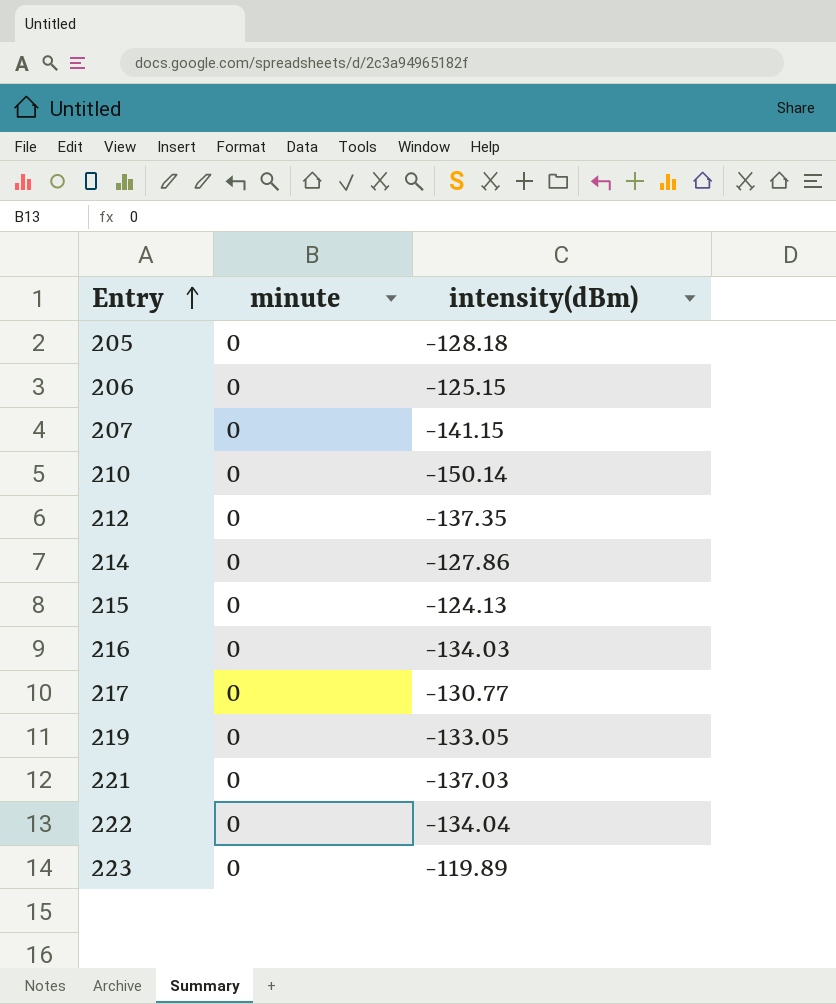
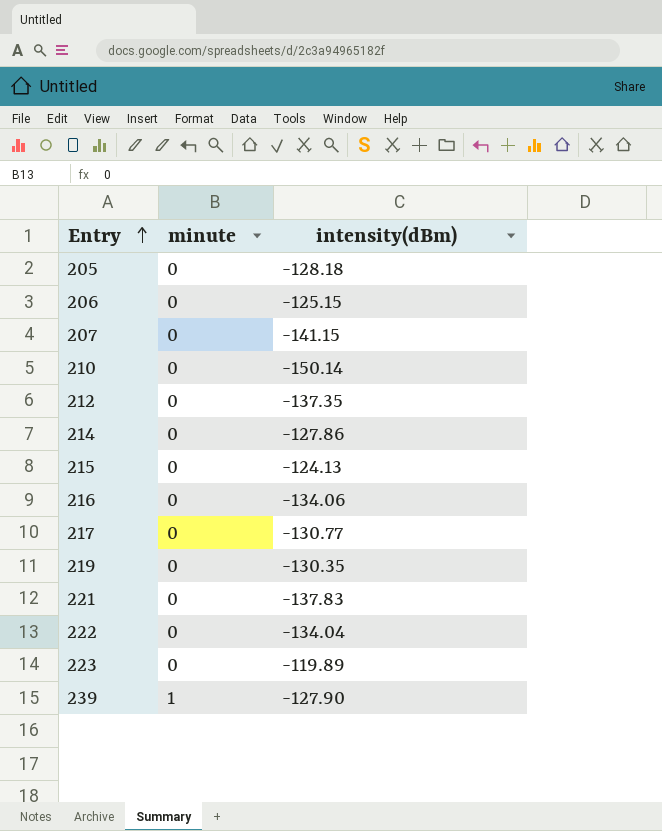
216 | intensity(dBm): -134.03 -> -134.06
219 | intensity(dBm): -133.05 -> -130.35
221 | intensity(dBm): -137.03 -> -137.83
row 239: none -> 1 | -127.90

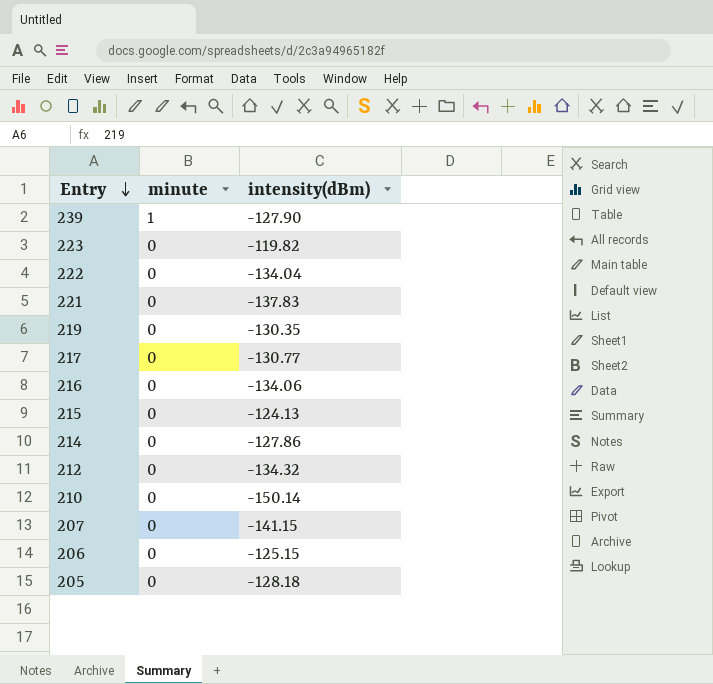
row order: Entry ascending -> Entry descending
223 | intensity(dBm): -119.89 -> -119.82
212 | intensity(dBm): -137.35 -> -134.32

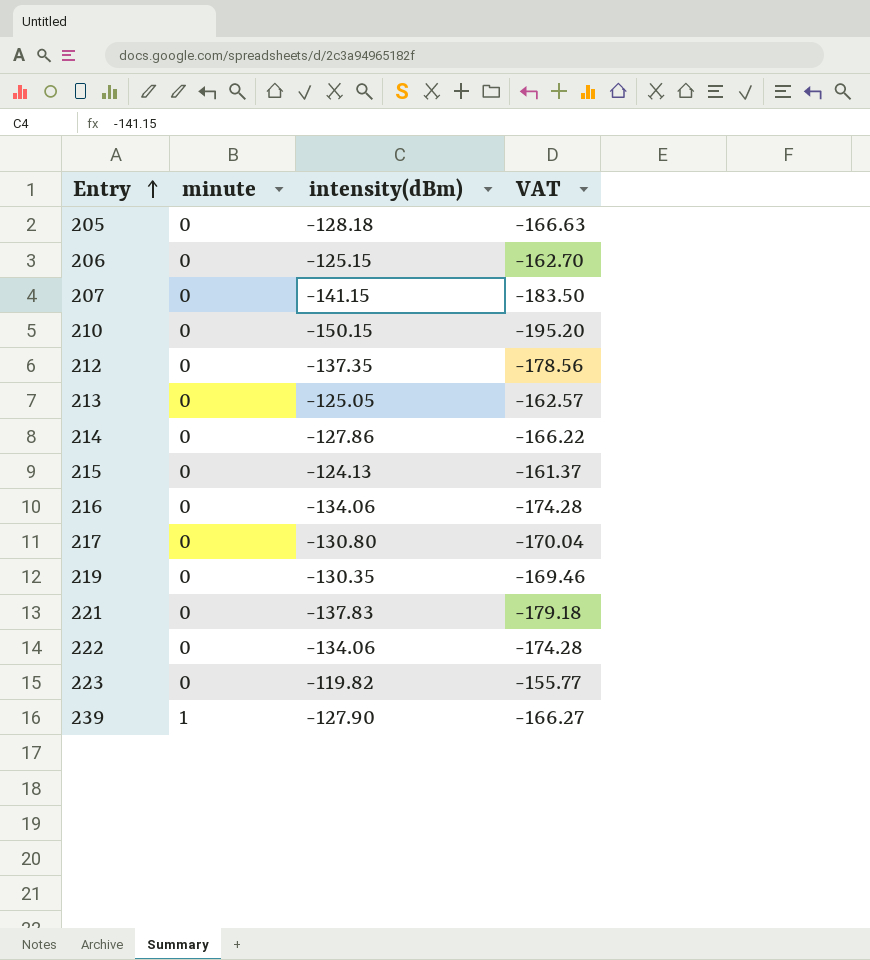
row order: Entry descending -> Entry ascending
column VAT | formula: none -> [intensity(dBm)] * 1.3
210 | intensity(dBm): -150.14 -> -150.15
212 | intensity(dBm): -134.32 -> -137.35
row 213: none -> 0 | -125.05 | -162.57
217 | intensity(dBm): -130.77 -> -130.80
222 | intensity(dBm): -134.04 -> -134.06

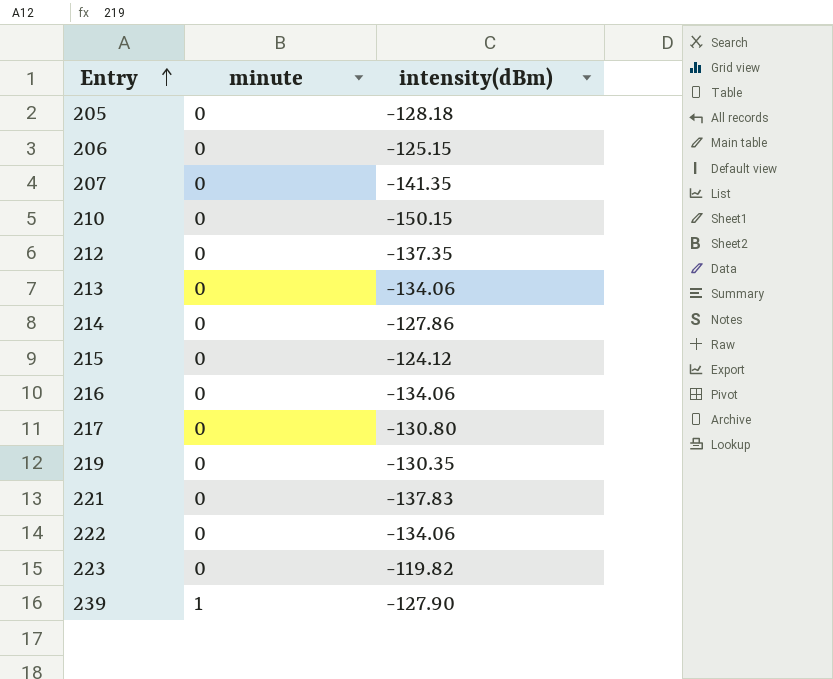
column VAT | formula: [intensity(dBm)] * 1.3 -> none
207 | intensity(dBm): -141.15 -> -141.35
213 | intensity(dBm): -125.05 -> -134.06
215 | intensity(dBm): -124.13 -> -124.12

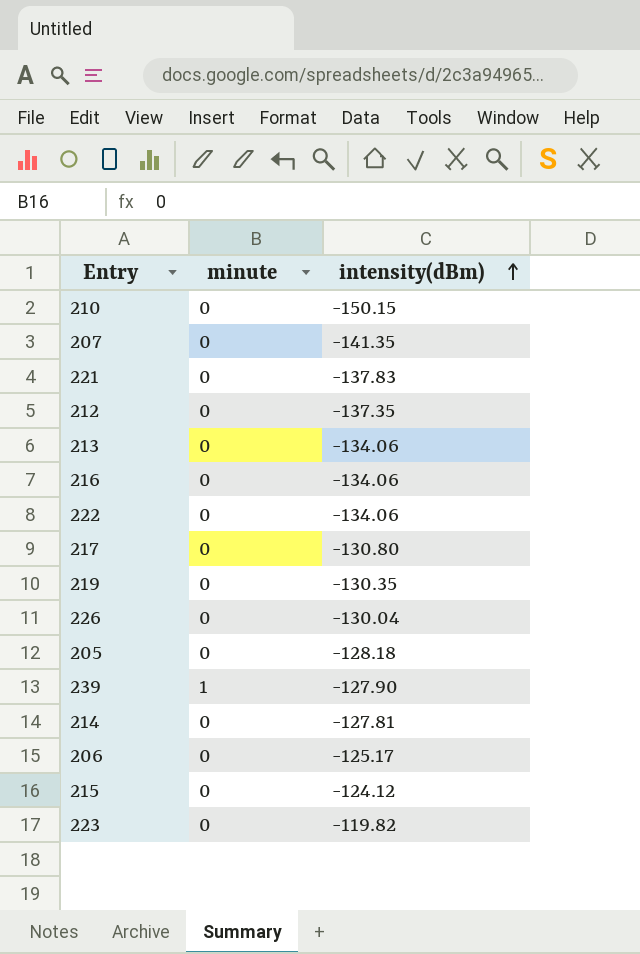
row order: Entry ascending -> intensity(dBm) ascending
row 226: none -> 0 | -130.04
214 | intensity(dBm): -127.86 -> -127.81
206 | intensity(dBm): -125.15 -> -125.17

